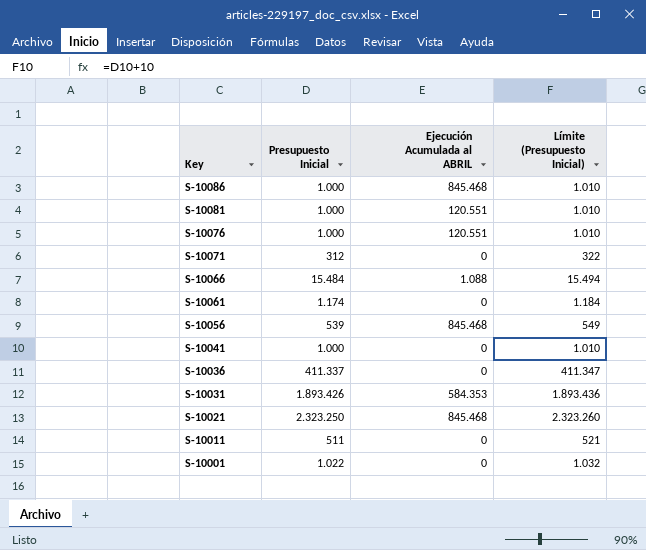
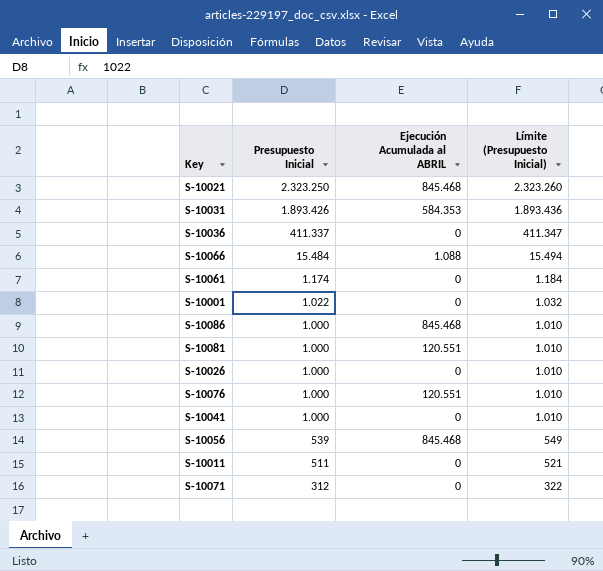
row order: Key descending -> Presupuesto Inicial descending
row S-10026: none -> 1.000 | 0 | 1.010

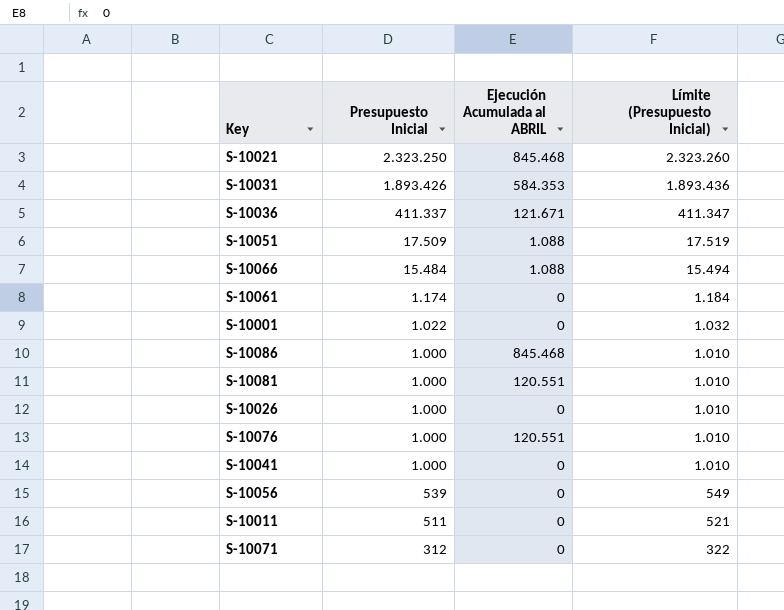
S-10036 | Ejecución Acumulada al ABRIL: 0 -> 121.671
row S-10051: none -> 17.509 | 1.088 | 17.519
S-10056 | Ejecución Acumulada al ABRIL: 845.468 -> 0

